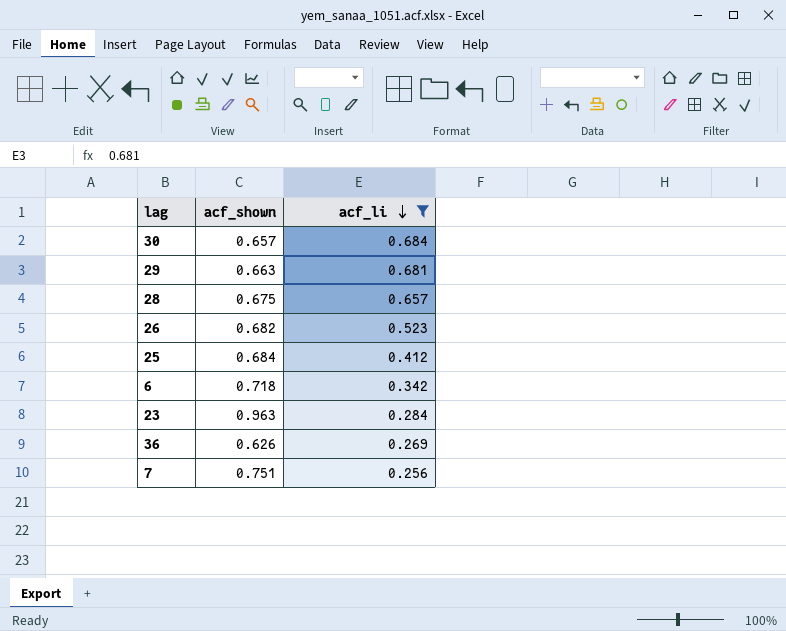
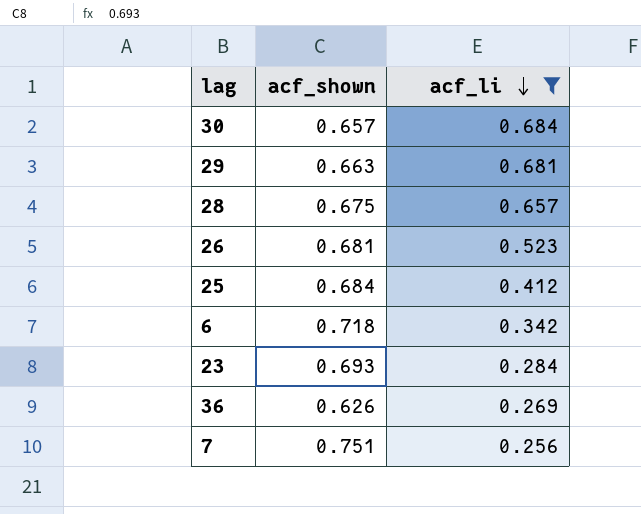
26 | acf_shown: 0.682 -> 0.681
23 | acf_shown: 0.963 -> 0.693

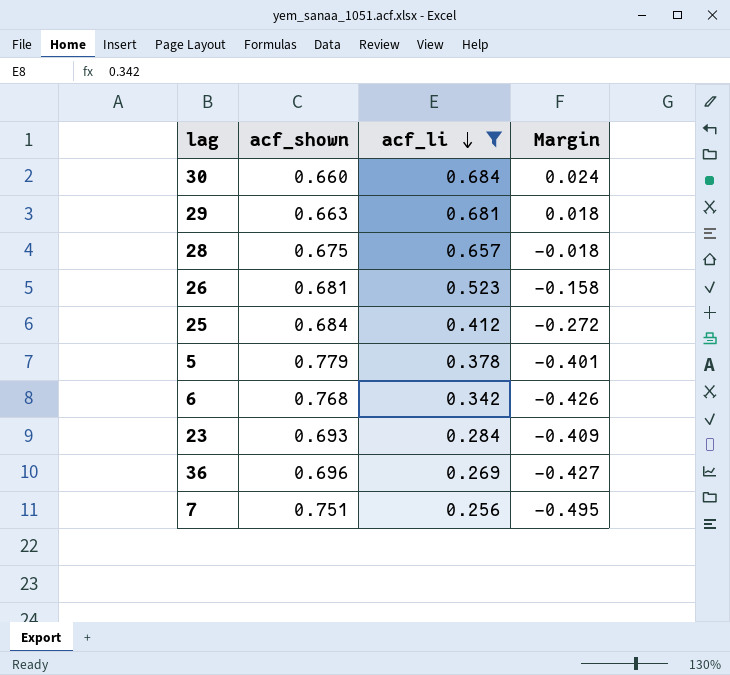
column Margin | formula: none -> [acf_li] - [acf_shown]
30 | acf_shown: 0.657 -> 0.660
row 5: none -> 0.779 | 0.378 | -0.401
6 | acf_shown: 0.718 -> 0.768
36 | acf_shown: 0.626 -> 0.696

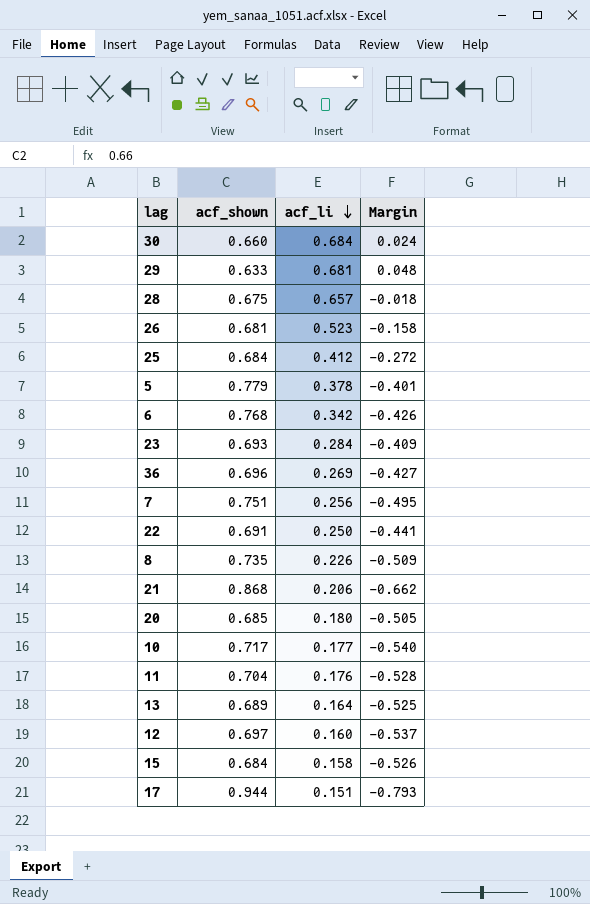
filter: acf_li >= 0.256 -> none
29 | acf_shown: 0.663 -> 0.633
29 | Margin: 0.018 -> 0.048

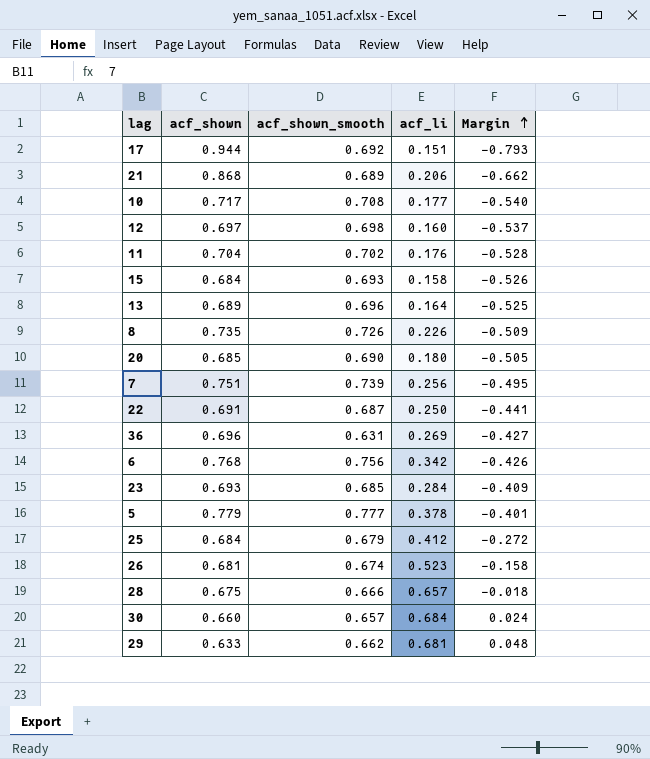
row order: acf_li descending -> Margin ascending
column acf_shown_smooth | position: none -> 3

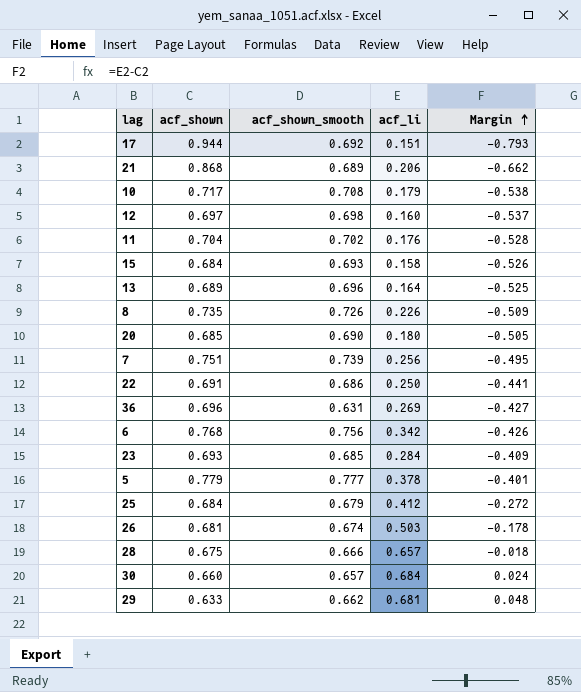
10 | acf_li: 0.177 -> 0.179
10 | Margin: -0.540 -> -0.538
22 | acf_shown_smooth: 0.687 -> 0.686
26 | acf_li: 0.523 -> 0.503
26 | Margin: -0.158 -> -0.178

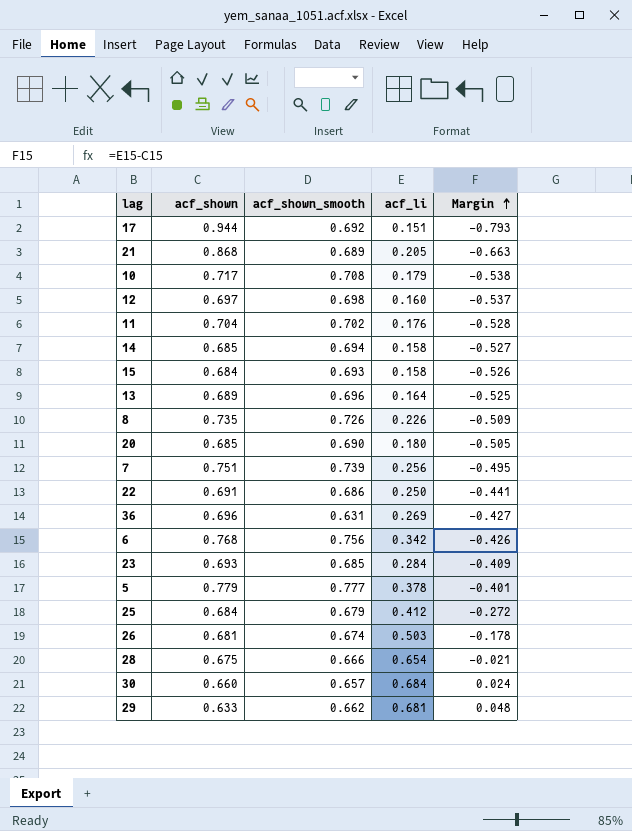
21 | acf_li: 0.206 -> 0.205
21 | Margin: -0.662 -> -0.663
row 14: none -> 0.685 | 0.694 | 0.158 | -0.527
28 | acf_li: 0.657 -> 0.654
28 | Margin: -0.018 -> -0.021

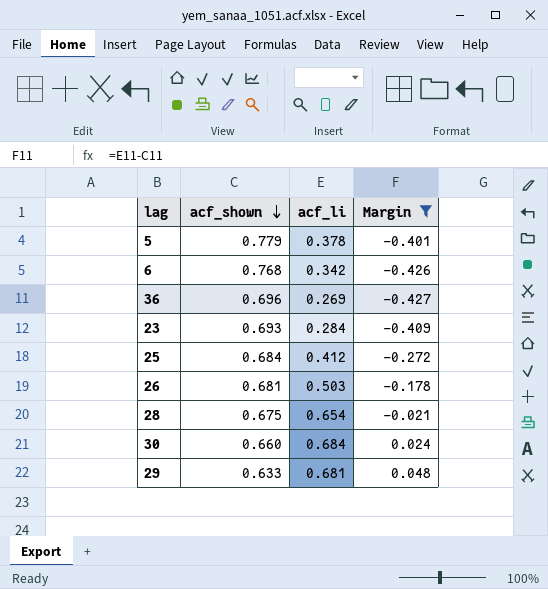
filter: none -> Margin >= -0.427
row order: Margin ascending -> acf_shown descending
column acf_shown_smooth | position: 3 -> none

